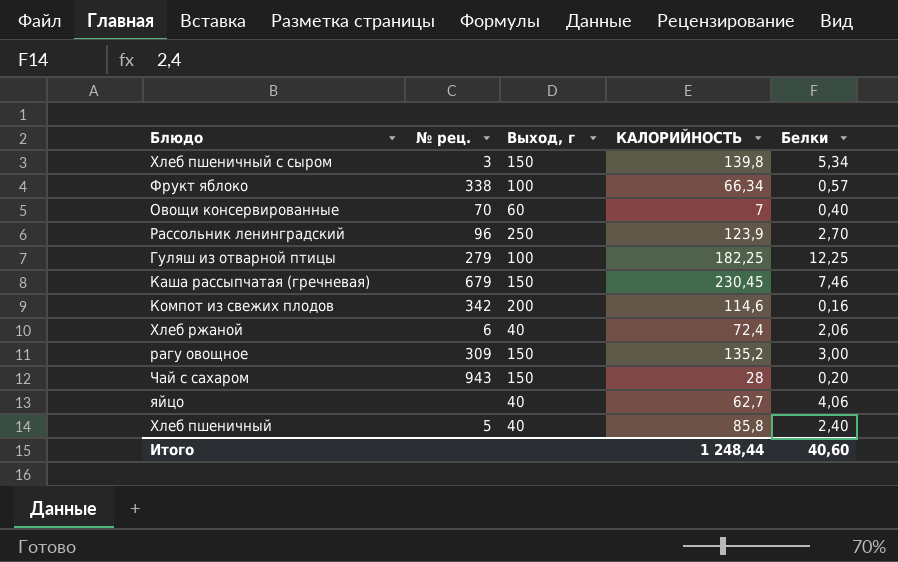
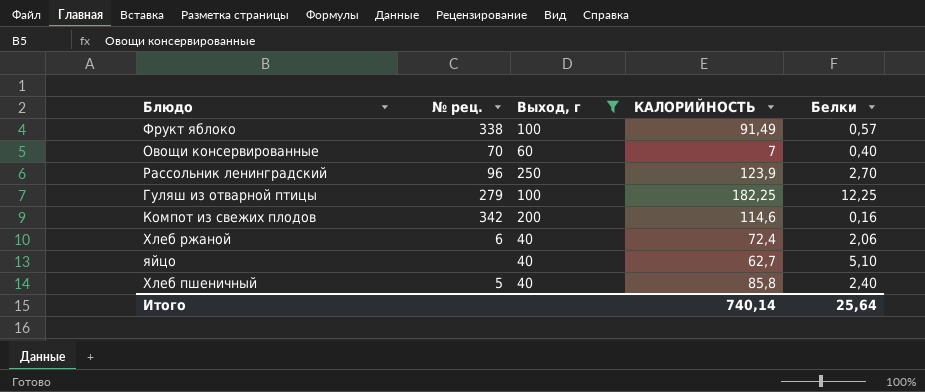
filter: none -> Выход, г != 150
Фрукт яблоко | КАЛОРИЙНОСТЬ: 66,34 -> 91,49
яйцо | Белки: 4,06 -> 5,10
Итого | КАЛОРИЙНОСТЬ: 1 248,44 -> 740,14
Итого | Белки: 40,60 -> 25,64

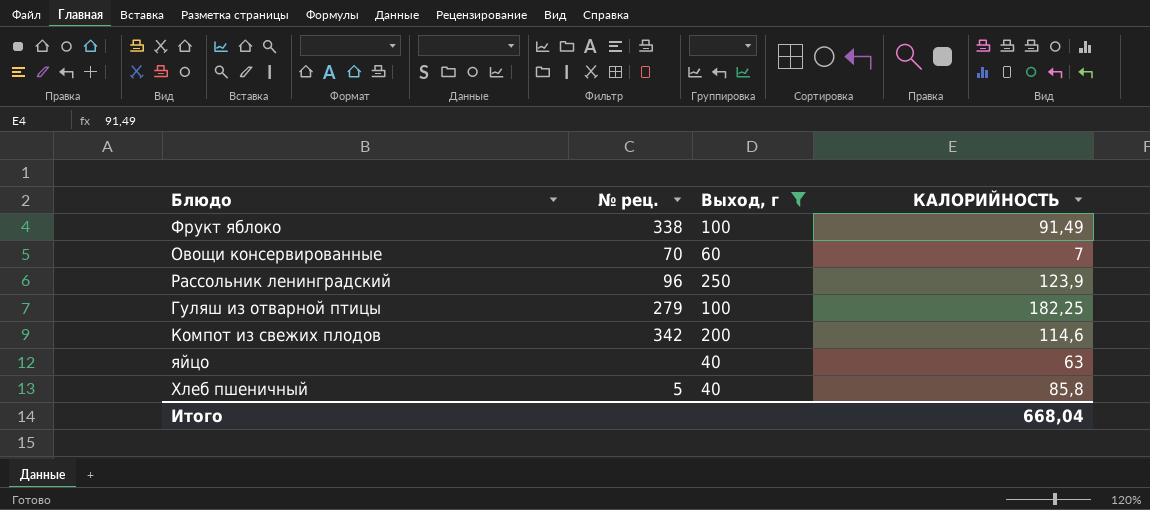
column Белки | position: 5 -> none
row Хлеб ржаной: 6 | 40 | 72,4 | 2,06 -> none
яйцо | КАЛОРИЙНОСТЬ: 62,7 -> 63
Итого | КАЛОРИЙНОСТЬ: 740,14 -> 668,04

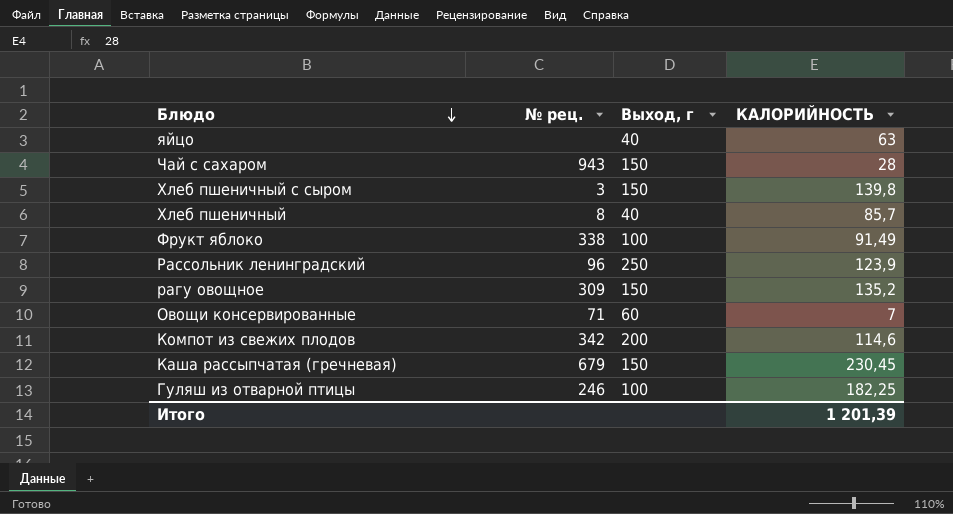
filter: Выход, г != 150 -> none
row order: none -> Блюдо descending
Хлеб пшеничный | № рец.: 5 -> 8
Хлеб пшеничный | КАЛОРИЙНОСТЬ: 85,8 -> 85,7
Овощи консервированные | № рец.: 70 -> 71
Гуляш из отварной птицы | № рец.: 279 -> 246
Итого | КАЛОРИЙНОСТЬ: 668,04 -> 1 201,39

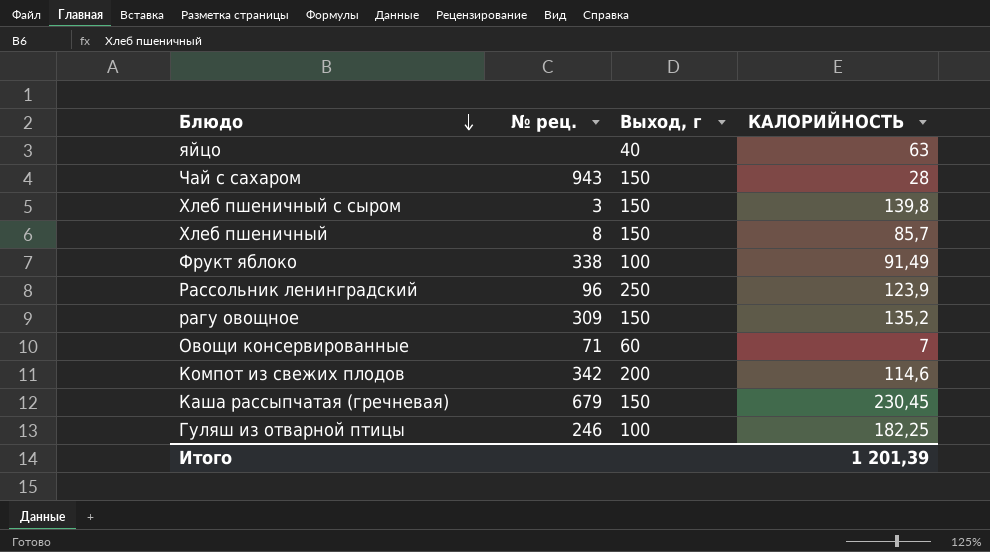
Хлеб пшеничный | Выход, г: 40 -> 150

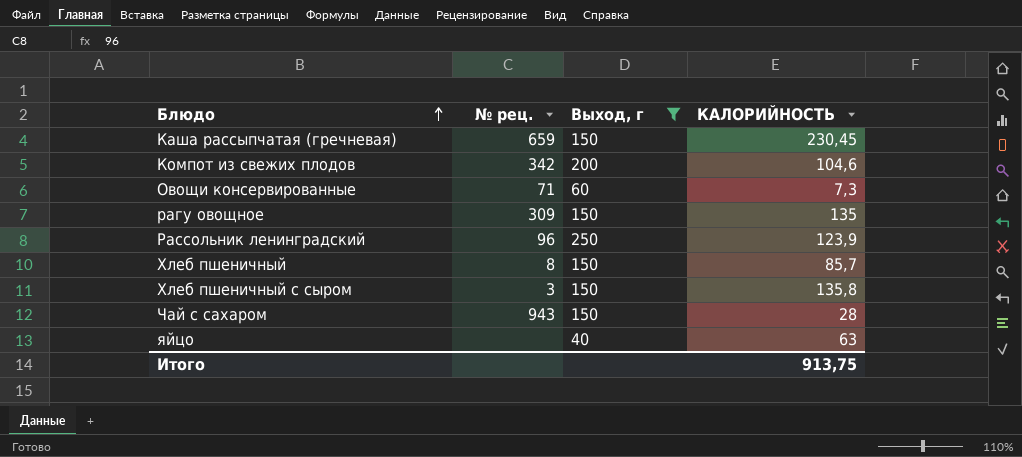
filter: none -> Выход, г != 100
row order: Блюдо descending -> Блюдо ascending
Каша рассыпчатая (гречневая) | № рец.: 679 -> 659
Компот из свежих плодов | КАЛОРИЙНОСТЬ: 114,6 -> 104,6
Овощи консервированные | КАЛОРИЙНОСТЬ: 7 -> 7,3
рагу овощное | КАЛОРИЙНОСТЬ: 135,2 -> 135
Хлеб пшеничный с сыром | КАЛОРИЙНОСТЬ: 139,8 -> 135,8
Итого | КАЛОРИЙНОСТЬ: 1 201,39 -> 913,75

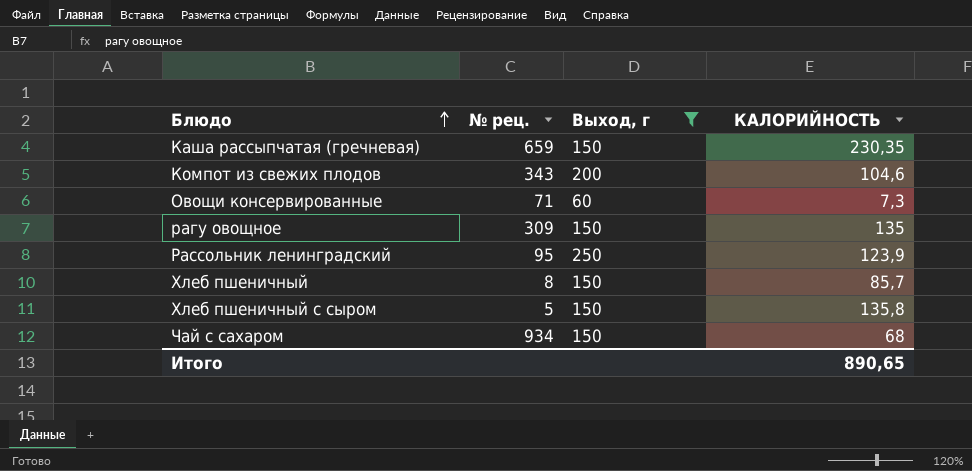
row яйцо: none | 40 | 63 -> none
Каша рассыпчатая (гречневая) | КАЛОРИЙНОСТЬ: 230,45 -> 230,35
Компот из свежих плодов | № рец.: 342 -> 343
Рассольник ленинградский | № рец.: 96 -> 95
Хлеб пшеничный с сыром | № рец.: 3 -> 5
Чай с сахаром | № рец.: 943 -> 934
Чай с сахаром | КАЛОРИЙНОСТЬ: 28 -> 68
Итого | КАЛОРИЙНОСТЬ: 913,75 -> 890,65

